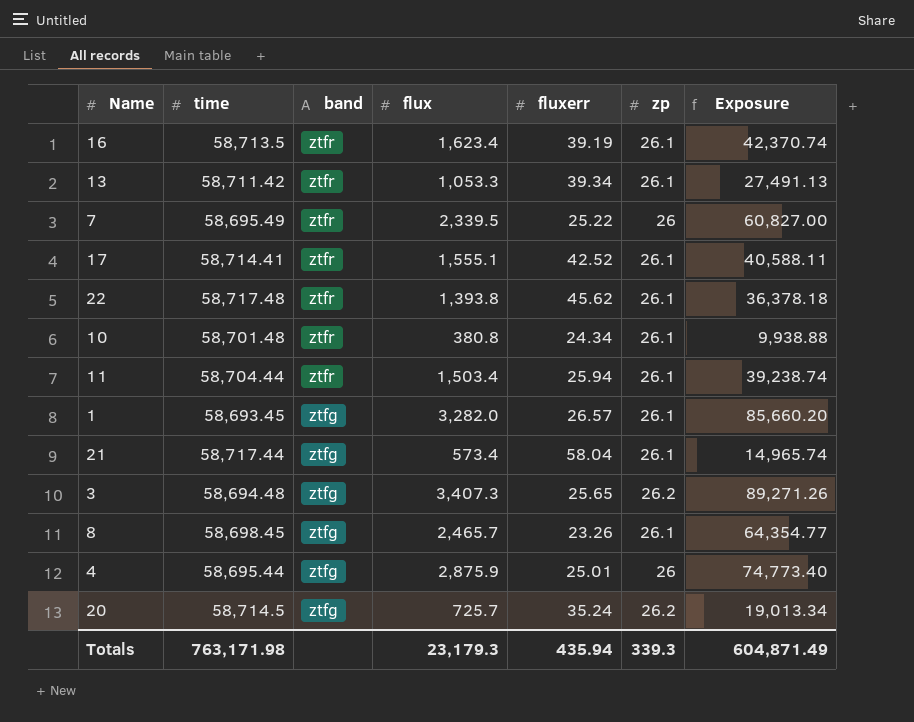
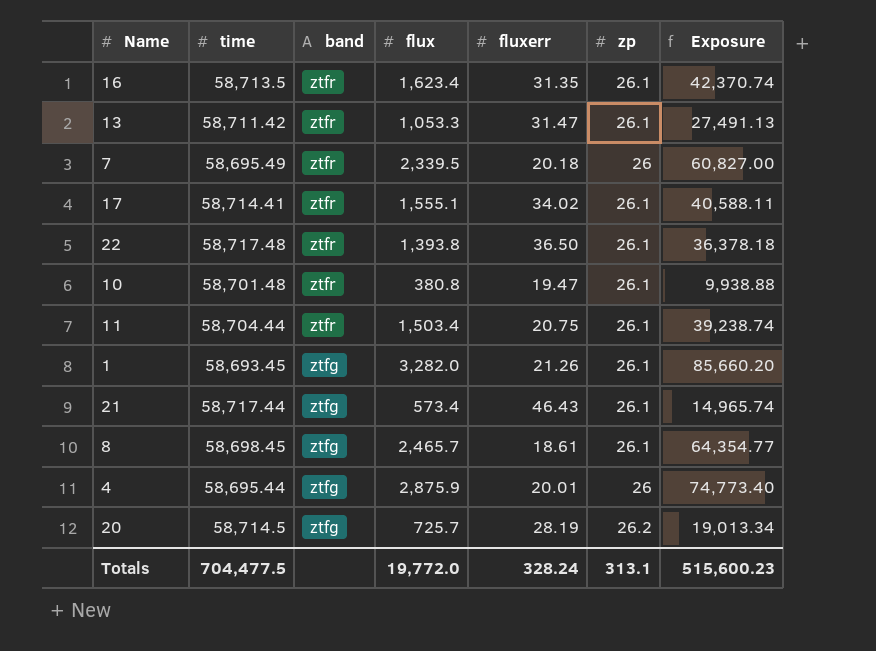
row 3: 58,694.48 | ztfg | 3,407.3 | 25.65 | 26.2 | 89,271.26 -> none
16 | fluxerr: 39.19 -> 31.35
13 | fluxerr: 39.34 -> 31.47
7 | fluxerr: 25.22 -> 20.18
17 | fluxerr: 42.52 -> 34.02
22 | fluxerr: 45.62 -> 36.50
10 | fluxerr: 24.34 -> 19.47
11 | fluxerr: 25.94 -> 20.75
1 | fluxerr: 26.57 -> 21.26
21 | fluxerr: 58.04 -> 46.43
8 | fluxerr: 23.26 -> 18.61
4 | fluxerr: 25.01 -> 20.01
20 | fluxerr: 35.24 -> 28.19
Totals | time: 763,171.98 -> 704,477.5
Totals | flux: 23,179.3 -> 19,772.0
Totals | fluxerr: 435.94 -> 328.24
Totals | zp: 339.3 -> 313.1
Totals | Exposure: 604,871.49 -> 515,600.23

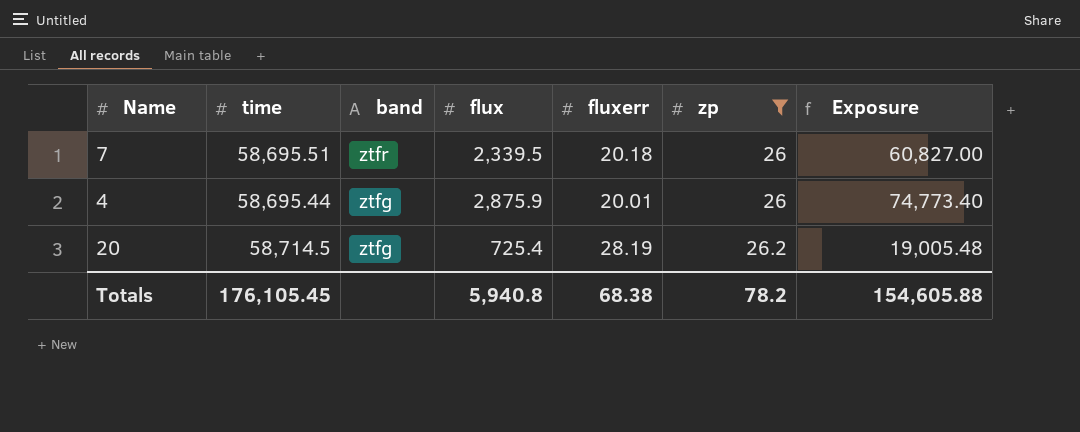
filter: none -> zp != 26.1
7 | time: 58,695.49 -> 58,695.51
20 | flux: 725.7 -> 725.4
20 | Exposure: 19,013.34 -> 19,005.48
Totals | time: 704,477.5 -> 176,105.45
Totals | flux: 19,772.0 -> 5,940.8
Totals | fluxerr: 328.24 -> 68.38
Totals | zp: 313.1 -> 78.2
Totals | Exposure: 515,600.23 -> 154,605.88

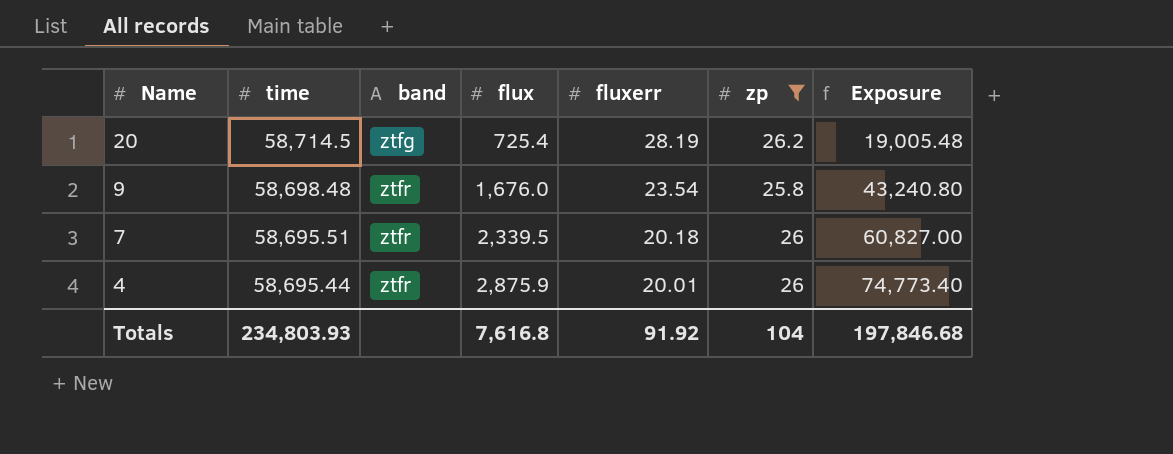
row order: band descending -> Name descending
row 9: none -> 58,698.48 | ztfr | 1,676.0 | 23.54 | 25.8 | 43,240.80
4 | band: ztfg -> ztfr
Totals | time: 176,105.45 -> 234,803.93
Totals | flux: 5,940.8 -> 7,616.8
Totals | fluxerr: 68.38 -> 91.92
Totals | zp: 78.2 -> 104
Totals | Exposure: 154,605.88 -> 197,846.68

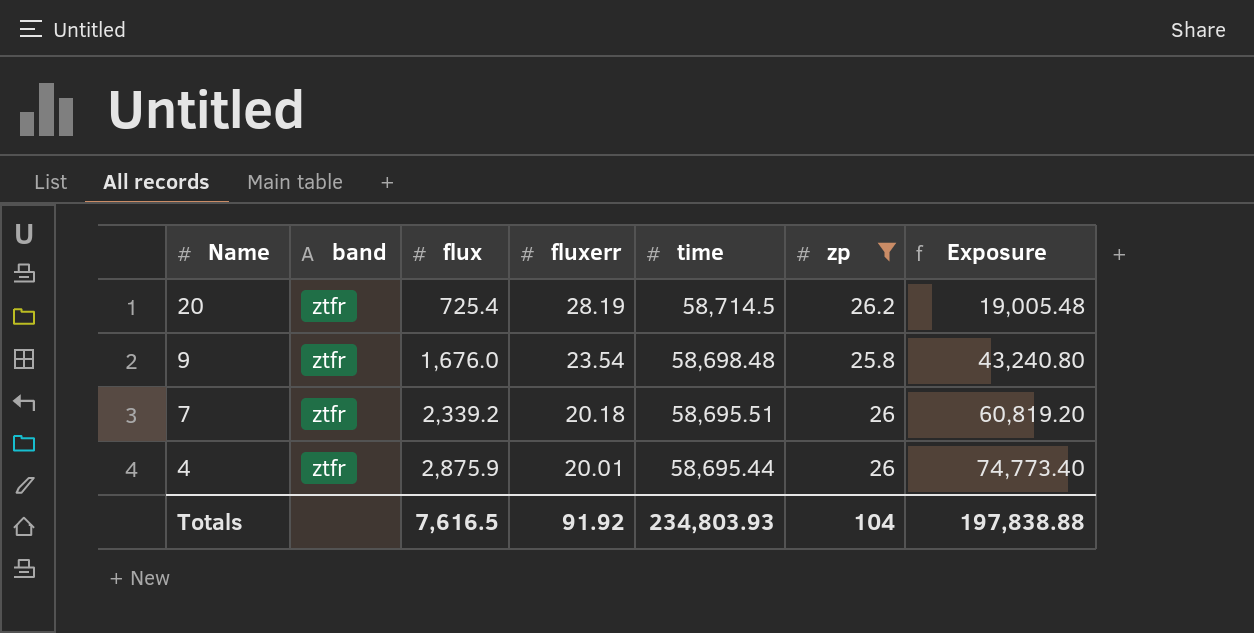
column time | position: 2 -> 5
20 | band: ztfg -> ztfr
7 | flux: 2,339.5 -> 2,339.2
7 | Exposure: 60,827.00 -> 60,819.20
Totals | flux: 7,616.8 -> 7,616.5
Totals | Exposure: 197,846.68 -> 197,838.88

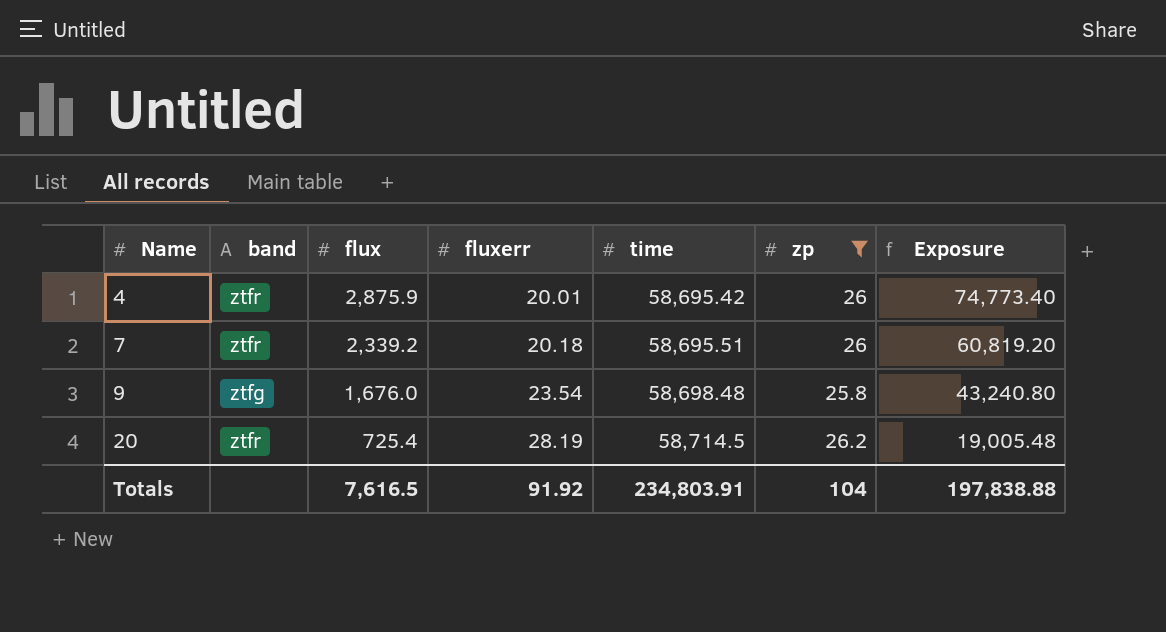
row order: Name descending -> Name ascending
4 | time: 58,695.44 -> 58,695.42
9 | band: ztfr -> ztfg
Totals | time: 234,803.93 -> 234,803.91

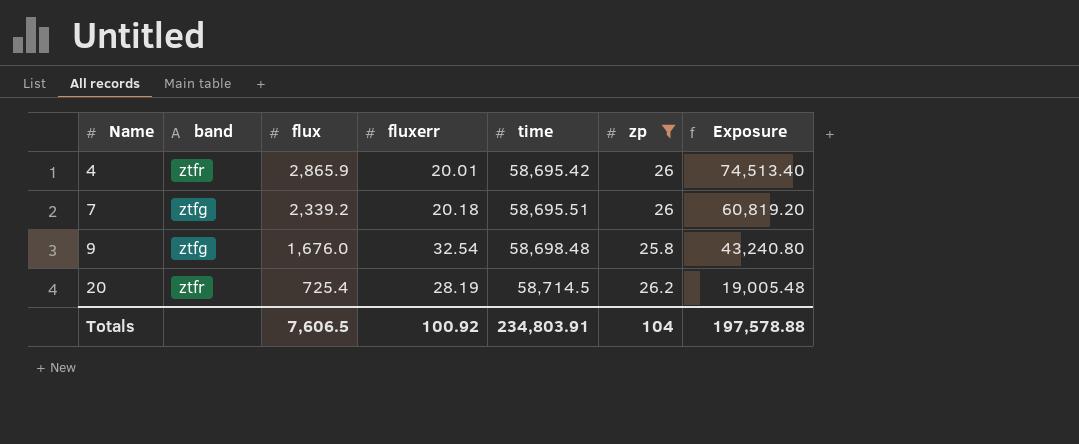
4 | flux: 2,875.9 -> 2,865.9
4 | Exposure: 74,773.40 -> 74,513.40
7 | band: ztfr -> ztfg
9 | fluxerr: 23.54 -> 32.54
Totals | flux: 7,616.5 -> 7,606.5
Totals | fluxerr: 91.92 -> 100.92
Totals | Exposure: 197,838.88 -> 197,578.88

